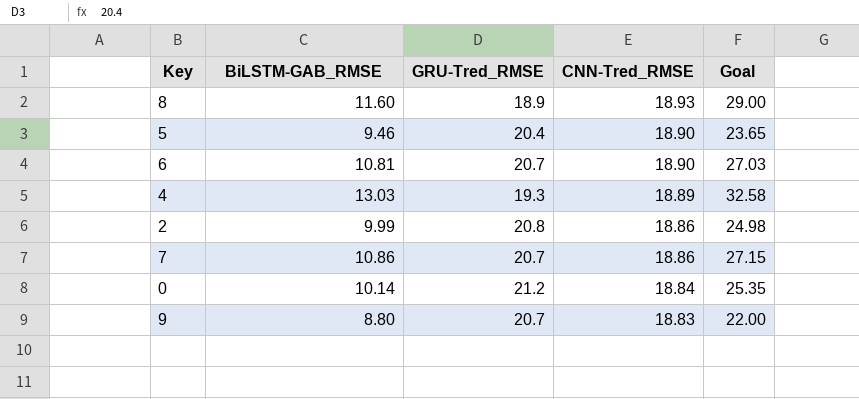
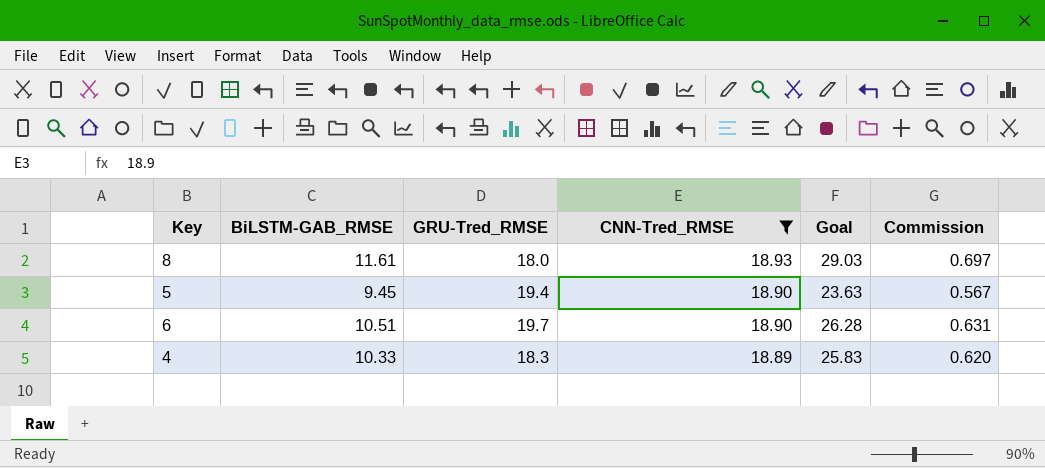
filter: none -> CNN-Tred_RMSE >= 18.89
column Commission | formula: none -> [BiLSTM-GAB_RMSE] * 0.06
8 | BiLSTM-GAB_RMSE: 11.60 -> 11.61
8 | GRU-Tred_RMSE: 18.9 -> 18.0
8 | Goal: 29.00 -> 29.03
5 | BiLSTM-GAB_RMSE: 9.46 -> 9.45
5 | GRU-Tred_RMSE: 20.4 -> 19.4
5 | Goal: 23.65 -> 23.63
6 | BiLSTM-GAB_RMSE: 10.81 -> 10.51
6 | GRU-Tred_RMSE: 20.7 -> 19.7
6 | Goal: 27.03 -> 26.28
4 | BiLSTM-GAB_RMSE: 13.03 -> 10.33
4 | GRU-Tred_RMSE: 19.3 -> 18.3
4 | Goal: 32.58 -> 25.83

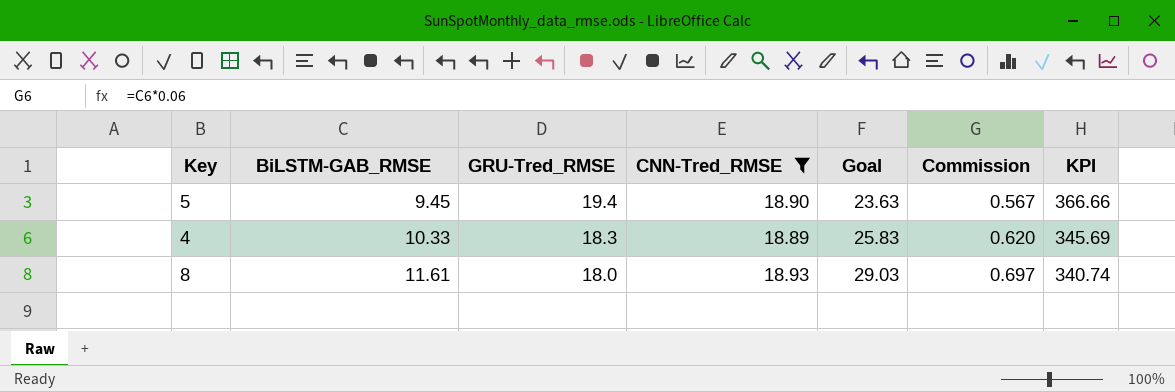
row order: CNN-Tred_RMSE descending -> BiLSTM-GAB_RMSE ascending
column KPI | formula: none -> [GRU-Tred_RMSE] * [CNN-Tred_RMSE]
row 6: 10.51 | 19.7 | 18.90 | 26.28 | 0.631 -> none

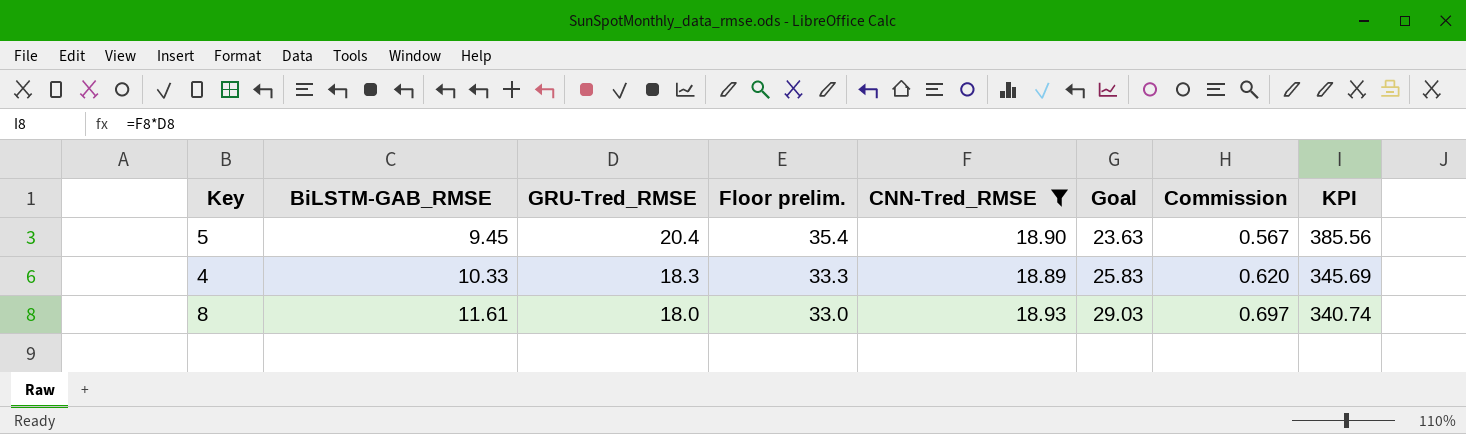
column Floor prelim. | formula: none -> [GRU-Tred_RMSE] + 15
5 | GRU-Tred_RMSE: 19.4 -> 20.4
5 | KPI: 366.66 -> 385.56

